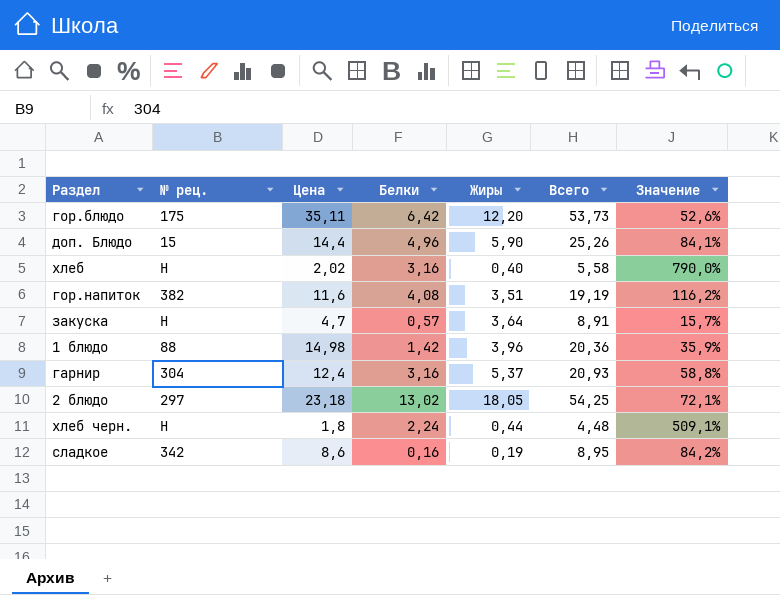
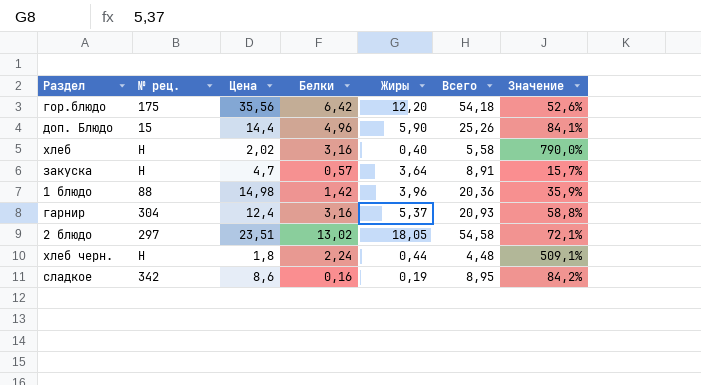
row гор.напиток: 382 | 11,6 | 4,08 | 3,51 | 19,19 | 116,2% -> none
гор.блюдо | Цена: 35,11 -> 35,56
гор.блюдо | Всего: 53,73 -> 54,18
2 блюдо | Цена: 23,18 -> 23,51
2 блюдо | Всего: 54,25 -> 54,58

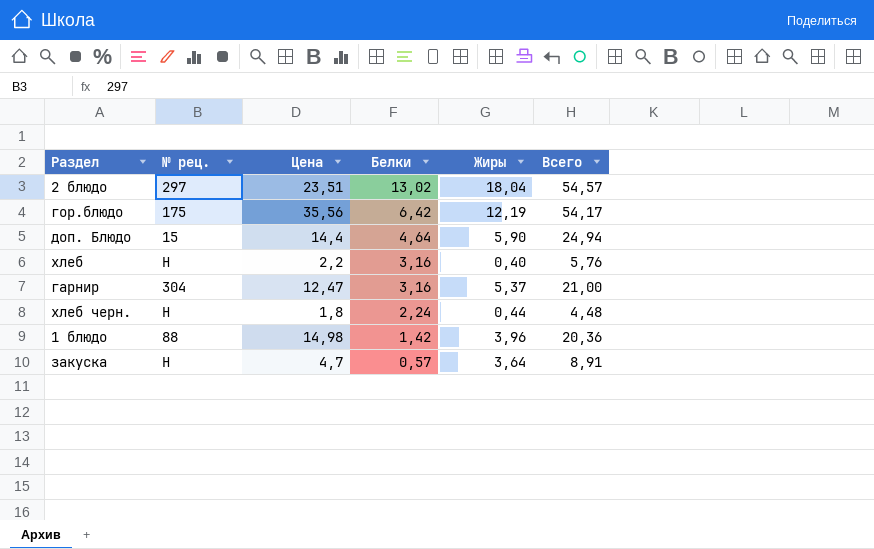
row order: none -> Белки descending
column Значение | formula: [Белки] / [Жиры] -> none
row сладкое: 342 | 8,6 | 0,16 | 0,19 | 8,95 | 84,2% -> none
2 блюдо | Жиры: 18,05 -> 18,04
2 блюдо | Всего: 54,58 -> 54,57
гор.блюдо | Жиры: 12,20 -> 12,19
гор.блюдо | Всего: 54,18 -> 54,17
доп. Блюдо | Белки: 4,96 -> 4,64
доп. Блюдо | Всего: 25,26 -> 24,94
хлеб | Цена: 2,02 -> 2,2
хлеб | Всего: 5,58 -> 5,76
гарнир | Цена: 12,4 -> 12,47
гарнир | Всего: 20,93 -> 21,00

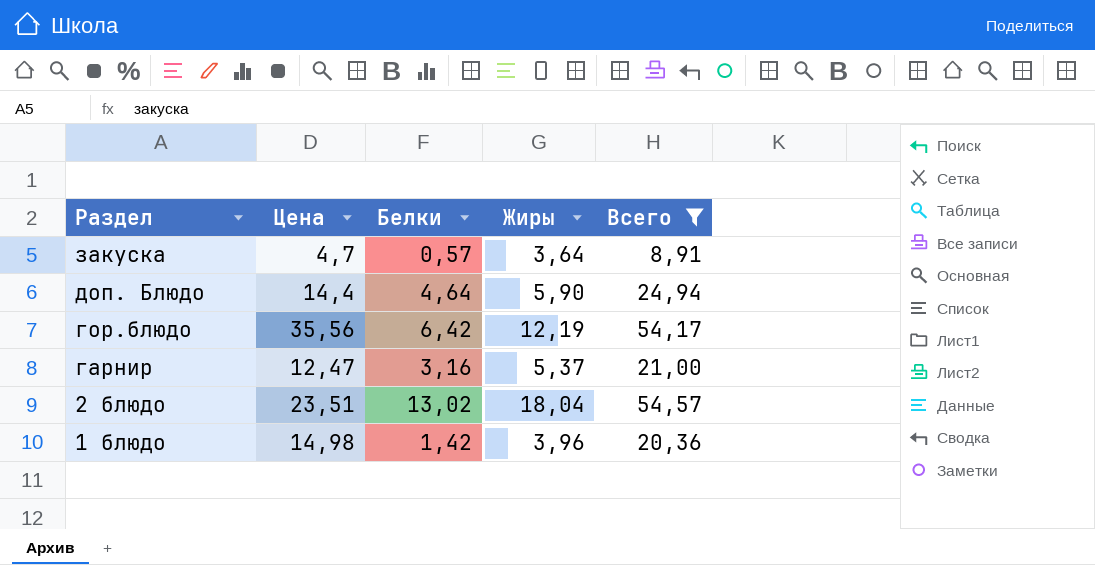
filter: none -> Всего >= 8,91
row order: Белки descending -> Раздел descending
column № рец. | position: 2 -> none

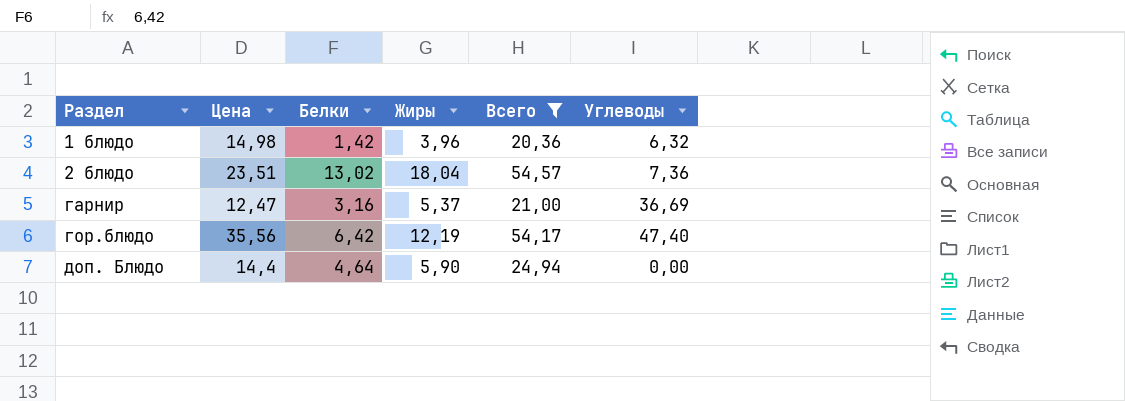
row order: Раздел descending -> Раздел ascending
column Углеводы | position: none -> 6
row закуска: 4,7 | 0,57 | 3,64 | 8,91 -> none

